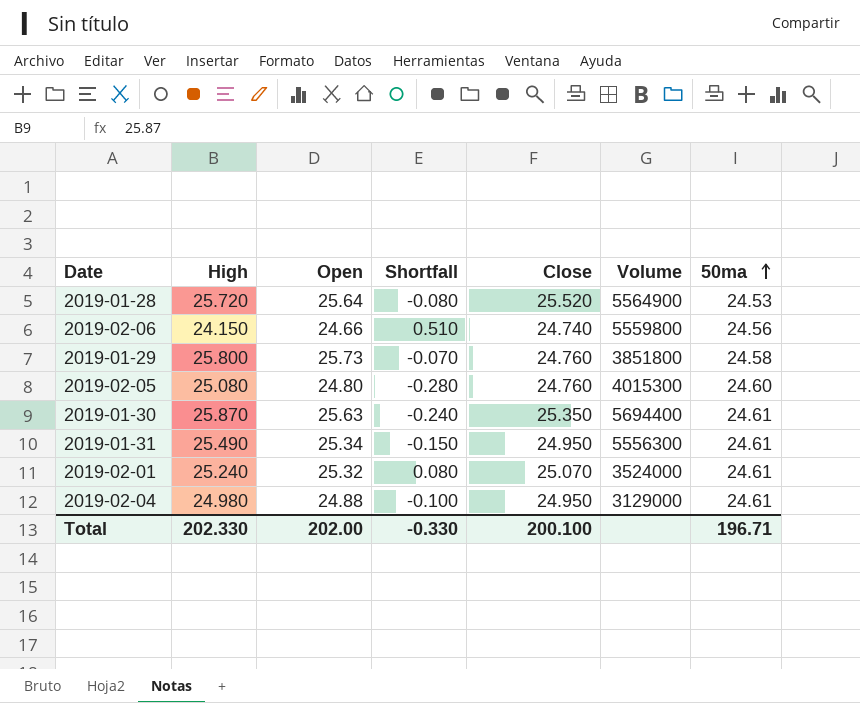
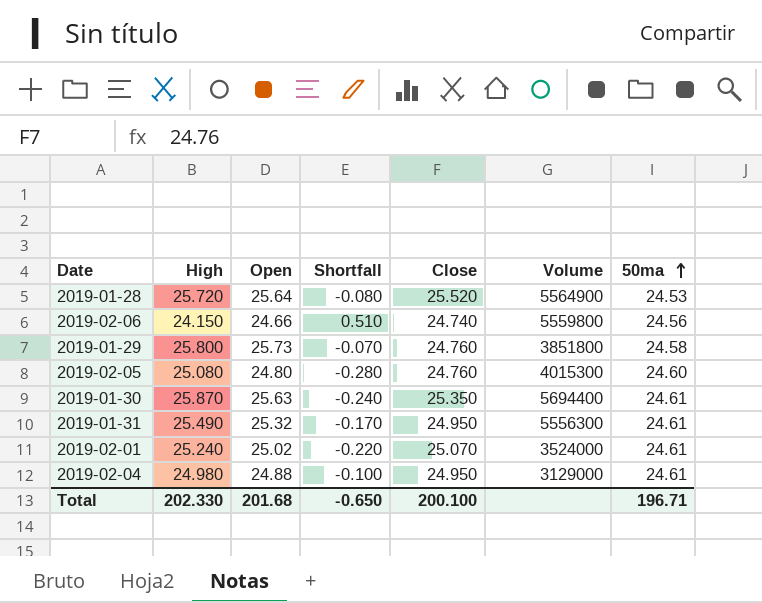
2019-01-31 | Open: 25.34 -> 25.32
2019-01-31 | Shortfall: -0.150 -> -0.170
2019-02-01 | Open: 25.32 -> 25.02
2019-02-01 | Shortfall: 0.080 -> -0.220
Total | Open: 202.00 -> 201.68
Total | Shortfall: -0.330 -> -0.650

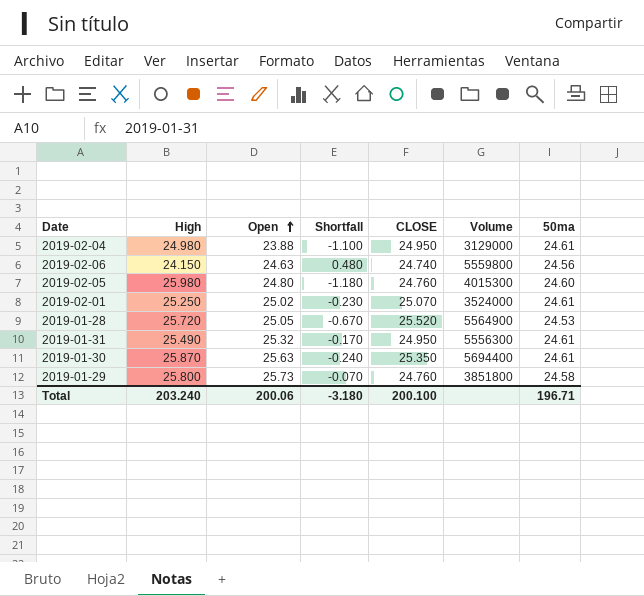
row order: 50ma ascending -> Open ascending
column name: Close -> CLOSE
2019-02-04 | Open: 24.88 -> 23.88
2019-02-04 | Shortfall: -0.100 -> -1.100
2019-02-06 | Open: 24.66 -> 24.63
2019-02-06 | Shortfall: 0.510 -> 0.480
2019-02-05 | High: 25.080 -> 25.980
2019-02-05 | Shortfall: -0.280 -> -1.180
2019-02-01 | High: 25.240 -> 25.250
2019-02-01 | Shortfall: -0.220 -> -0.230
2019-01-28 | Open: 25.64 -> 25.05
2019-01-28 | Shortfall: -0.080 -> -0.670
Total | High: 202.330 -> 203.240
Total | Open: 201.68 -> 200.06
Total | Shortfall: -0.650 -> -3.180

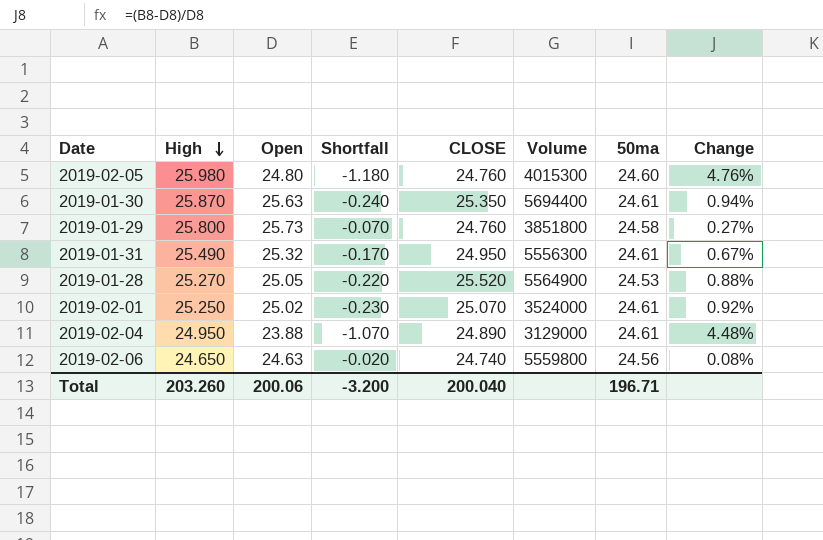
row order: Open ascending -> High descending
column Change | formula: none -> ([High] - [Open]) / [Open]
2019-01-28 | High: 25.720 -> 25.270
2019-01-28 | Shortfall: -0.670 -> -0.220
2019-02-04 | High: 24.980 -> 24.950
2019-02-04 | Shortfall: -1.100 -> -1.070
2019-02-04 | CLOSE: 24.950 -> 24.890
2019-02-06 | High: 24.150 -> 24.650
2019-02-06 | Shortfall: 0.480 -> -0.020
Total | High: 203.240 -> 203.260
Total | Shortfall: -3.180 -> -3.200
Total | CLOSE: 200.100 -> 200.040

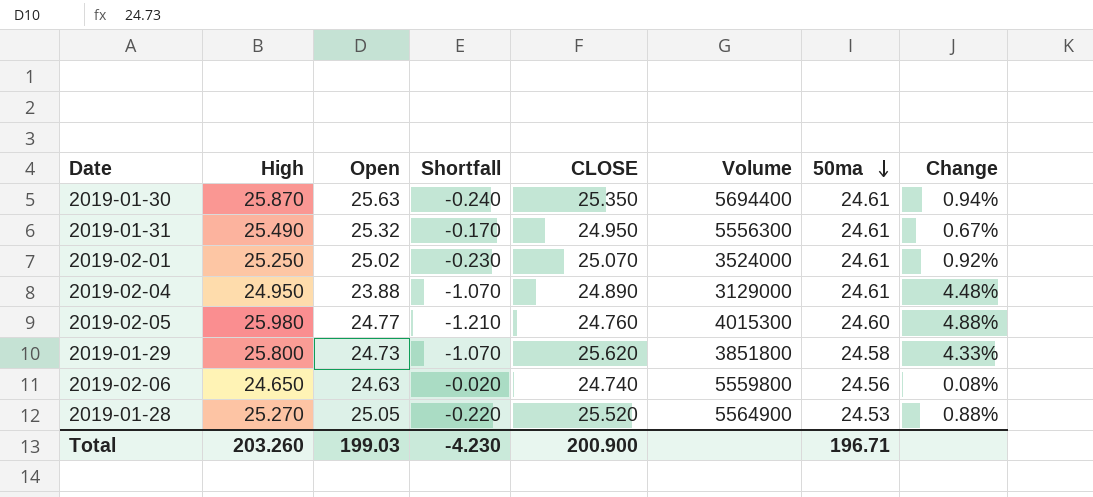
row order: High descending -> 50ma descending
2019-02-05 | Open: 24.80 -> 24.77
2019-02-05 | Shortfall: -1.180 -> -1.210
2019-02-05 | Change: 4.76% -> 4.88%
2019-01-29 | Open: 25.73 -> 24.73
2019-01-29 | Shortfall: -0.070 -> -1.070
2019-01-29 | CLOSE: 24.760 -> 25.620
2019-01-29 | Change: 0.27% -> 4.33%
Total | Open: 200.06 -> 199.03
Total | Shortfall: -3.200 -> -4.230
Total | CLOSE: 200.040 -> 200.900

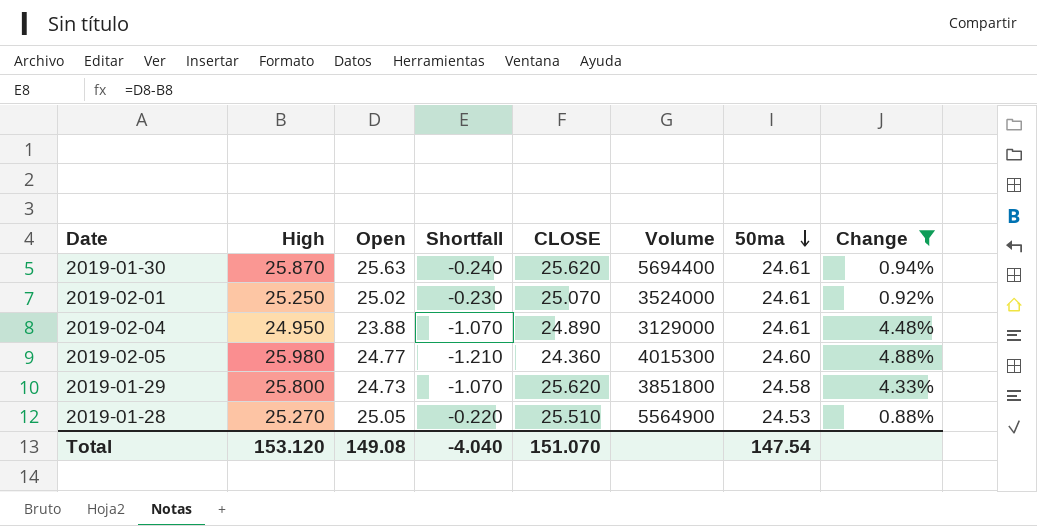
filter: none -> Change >= 0.88%
2019-01-30 | CLOSE: 25.350 -> 25.620
2019-02-05 | CLOSE: 24.760 -> 24.360
2019-01-28 | CLOSE: 25.520 -> 25.510
Total | High: 203.260 -> 153.120
Total | Open: 199.03 -> 149.08
Total | Shortfall: -4.230 -> -4.040
Total | CLOSE: 200.900 -> 151.070
Total | 50ma: 196.71 -> 147.54

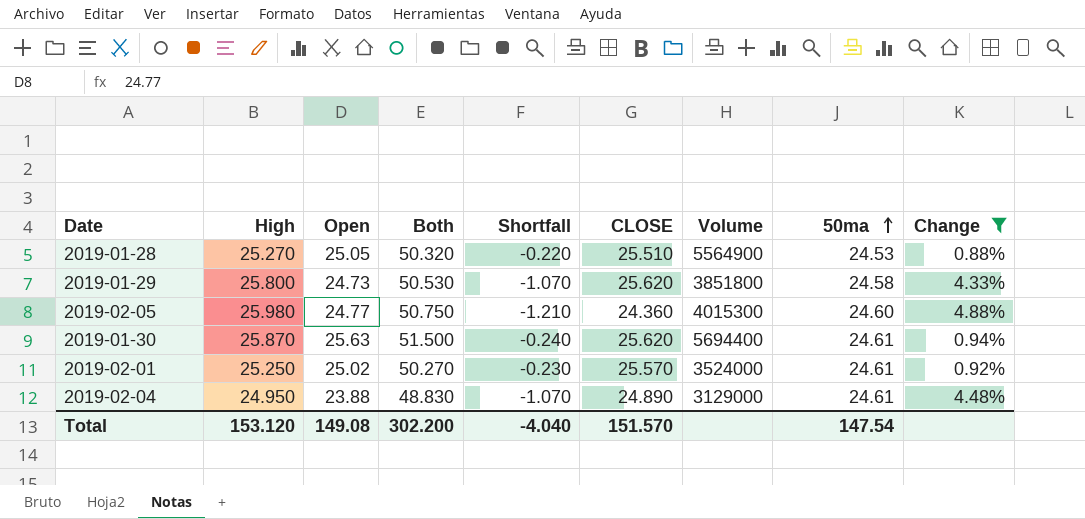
row order: 50ma descending -> 50ma ascending
column Both | formula: none -> [High] + [Open]
2019-02-01 | CLOSE: 25.070 -> 25.570
Total | CLOSE: 151.070 -> 151.570

